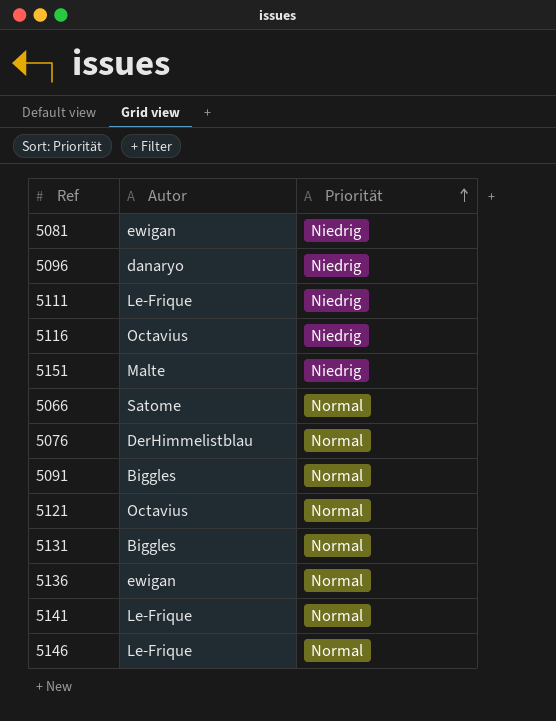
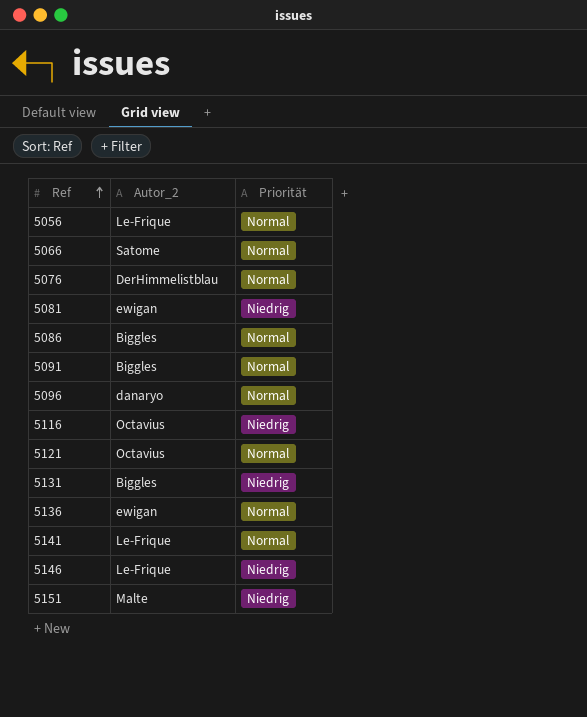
row order: Priorität ascending -> Ref ascending
column name: Autor -> Autor_2
row 5111: Le-Frique | Niedrig -> none
row 5056: none -> Le-Frique | Normal
row 5086: none -> Biggles | Normal
5096 | Priorität: Niedrig -> Normal
5131 | Priorität: Normal -> Niedrig
5146 | Priorität: Normal -> Niedrig

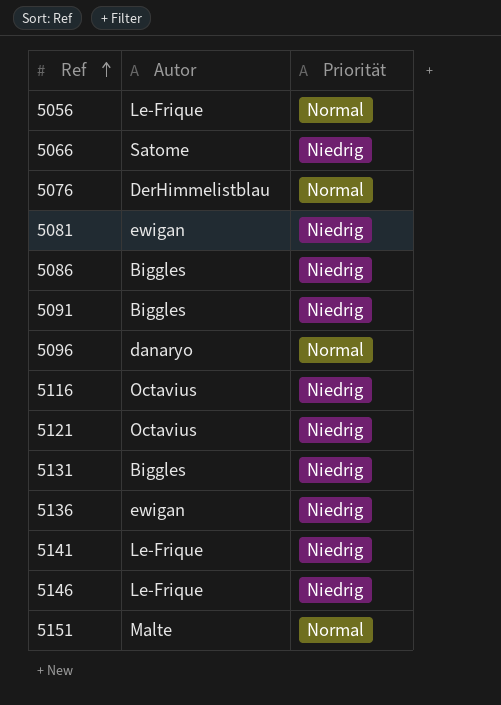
column name: Autor_2 -> Autor
5066 | Priorität: Normal -> Niedrig
5086 | Priorität: Normal -> Niedrig
5091 | Priorität: Normal -> Niedrig
5121 | Priorität: Normal -> Niedrig
5136 | Priorität: Normal -> Niedrig
5141 | Priorität: Normal -> Niedrig
5151 | Priorität: Niedrig -> Normal

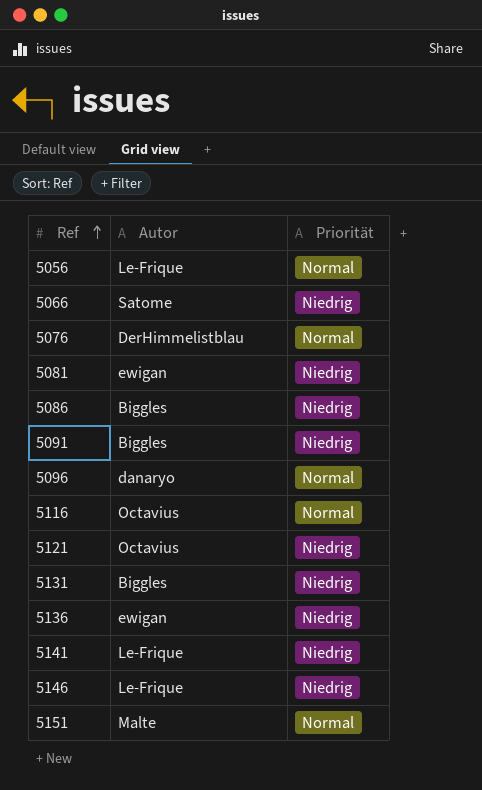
5116 | Priorität: Niedrig -> Normal

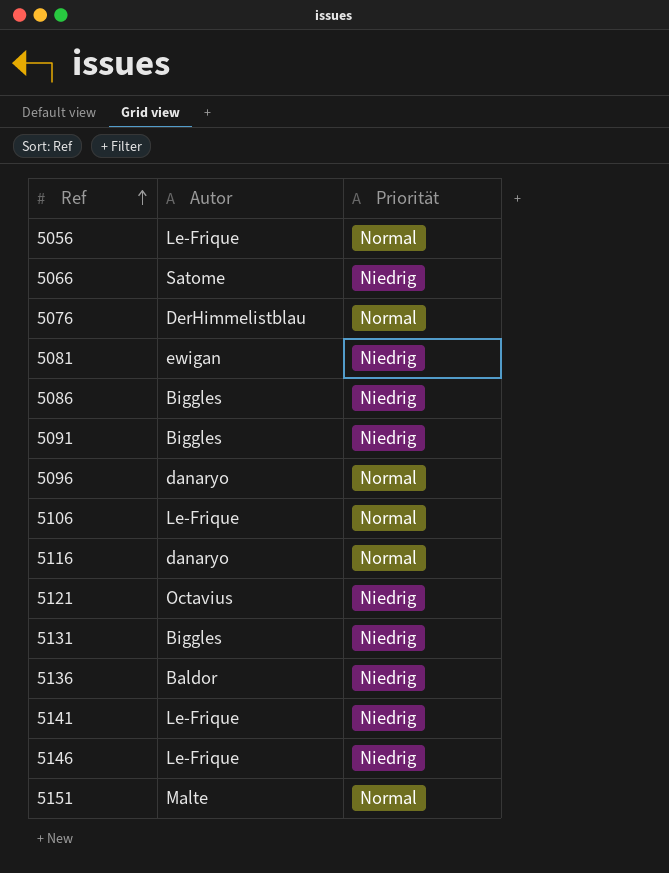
row 5106: none -> Le-Frique | Normal
5116 | Autor: Octavius -> danaryo
5136 | Autor: ewigan -> Baldor

